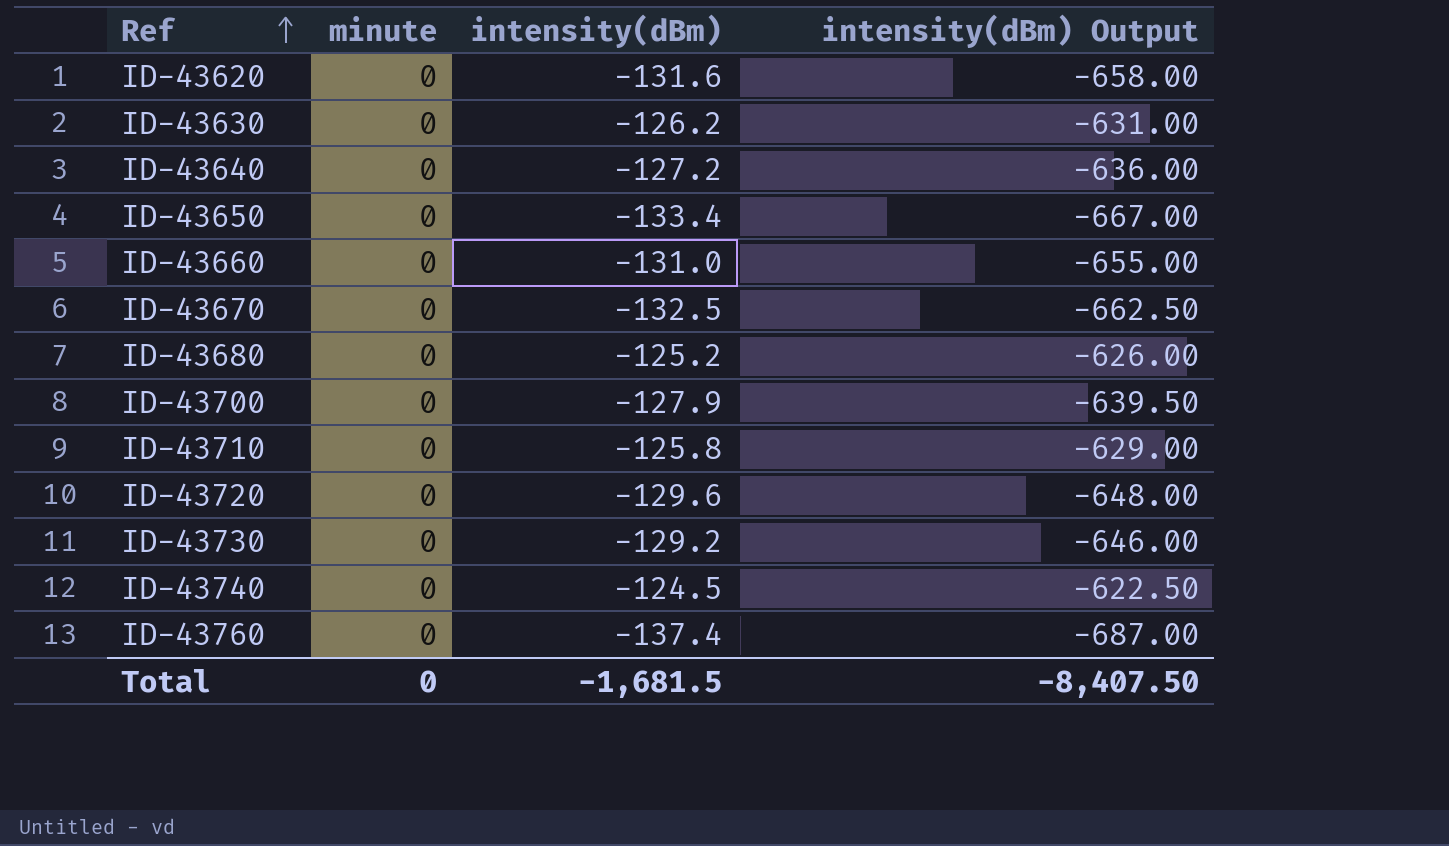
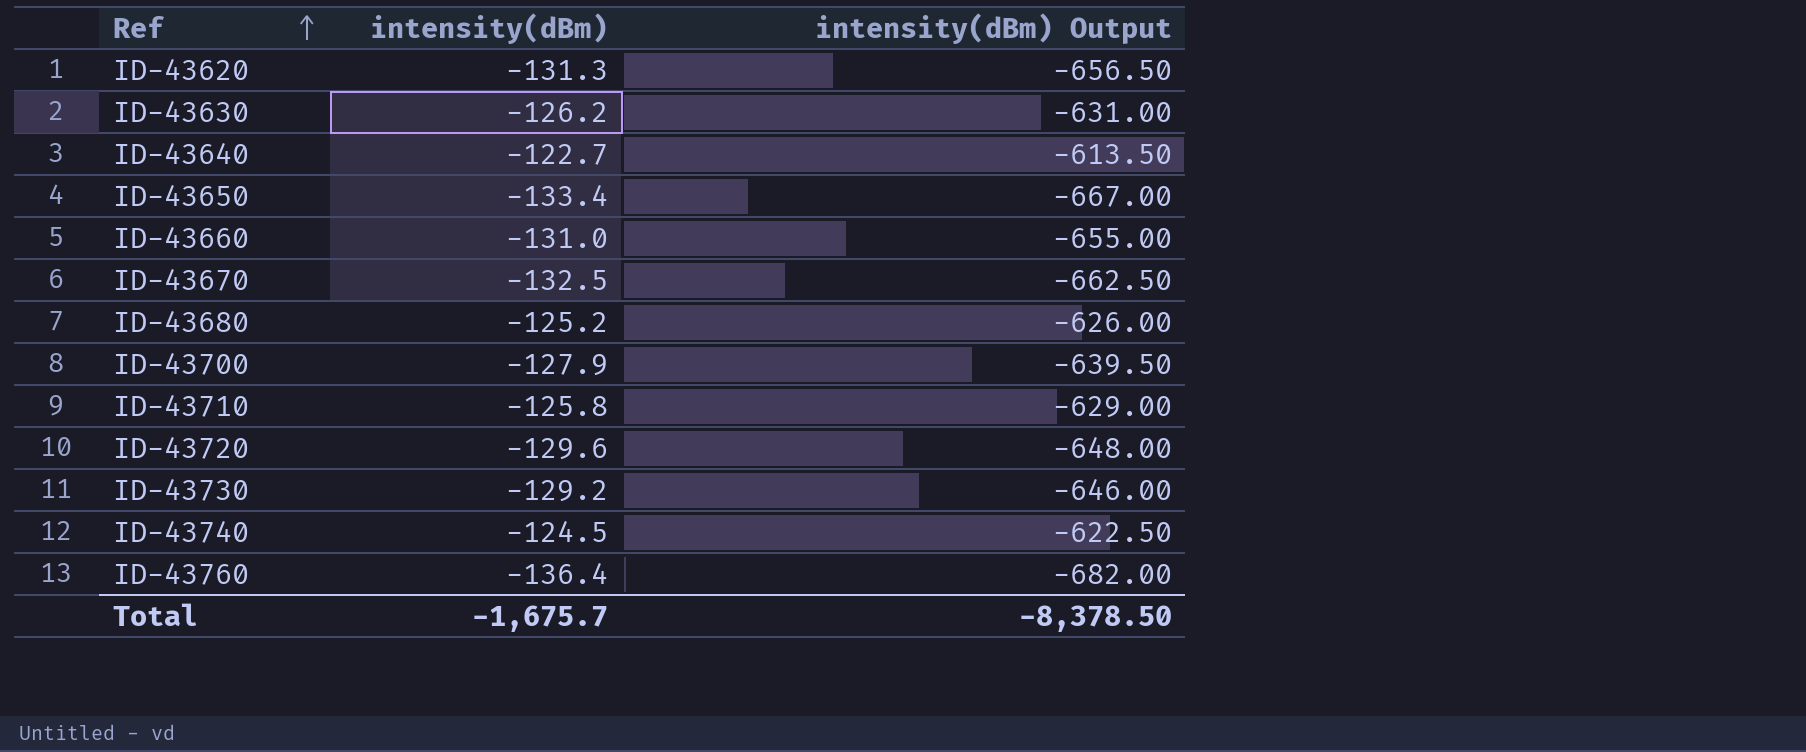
column minute | position: 2 -> none
ID-43620 | intensity(dBm): -131.6 -> -131.3
ID-43620 | intensity(dBm) Output: -658.00 -> -656.50
ID-43640 | intensity(dBm): -127.2 -> -122.7
ID-43640 | intensity(dBm) Output: -636.00 -> -613.50
ID-43760 | intensity(dBm): -137.4 -> -136.4
ID-43760 | intensity(dBm) Output: -687.00 -> -682.00
Total | intensity(dBm): -1,681.5 -> -1,675.7
Total | intensity(dBm) Output: -8,407.50 -> -8,378.50

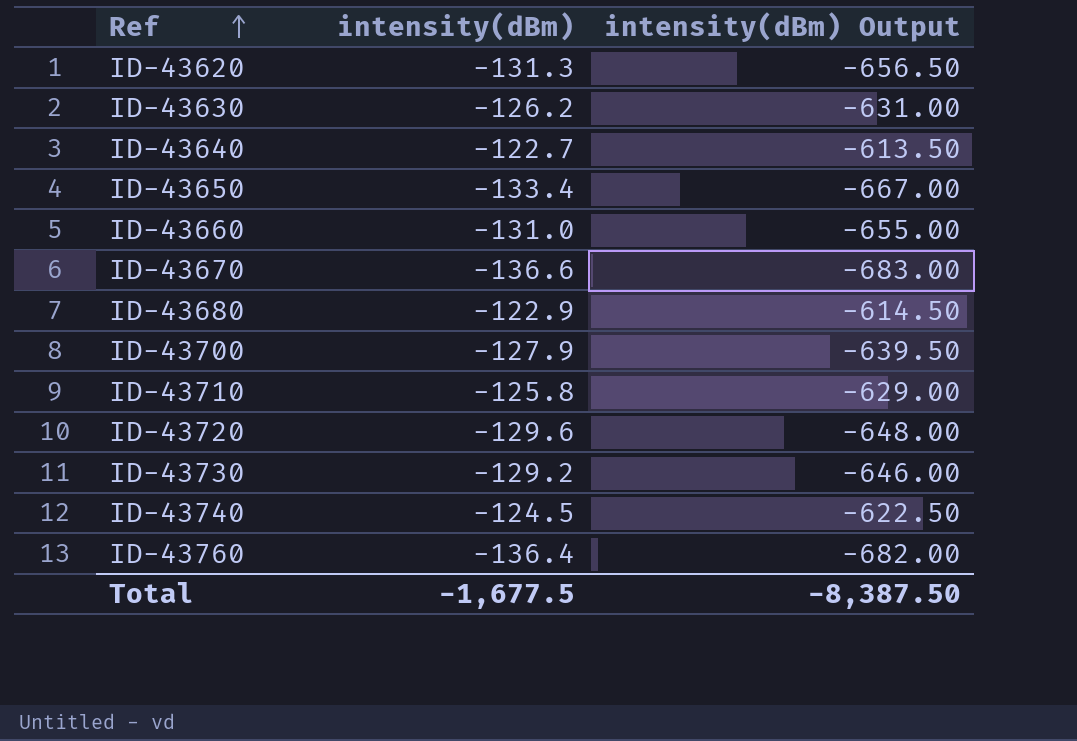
ID-43670 | intensity(dBm): -132.5 -> -136.6
ID-43670 | intensity(dBm) Output: -662.50 -> -683.00
ID-43680 | intensity(dBm): -125.2 -> -122.9
ID-43680 | intensity(dBm) Output: -626.00 -> -614.50
Total | intensity(dBm): -1,675.7 -> -1,677.5
Total | intensity(dBm) Output: -8,378.50 -> -8,387.50

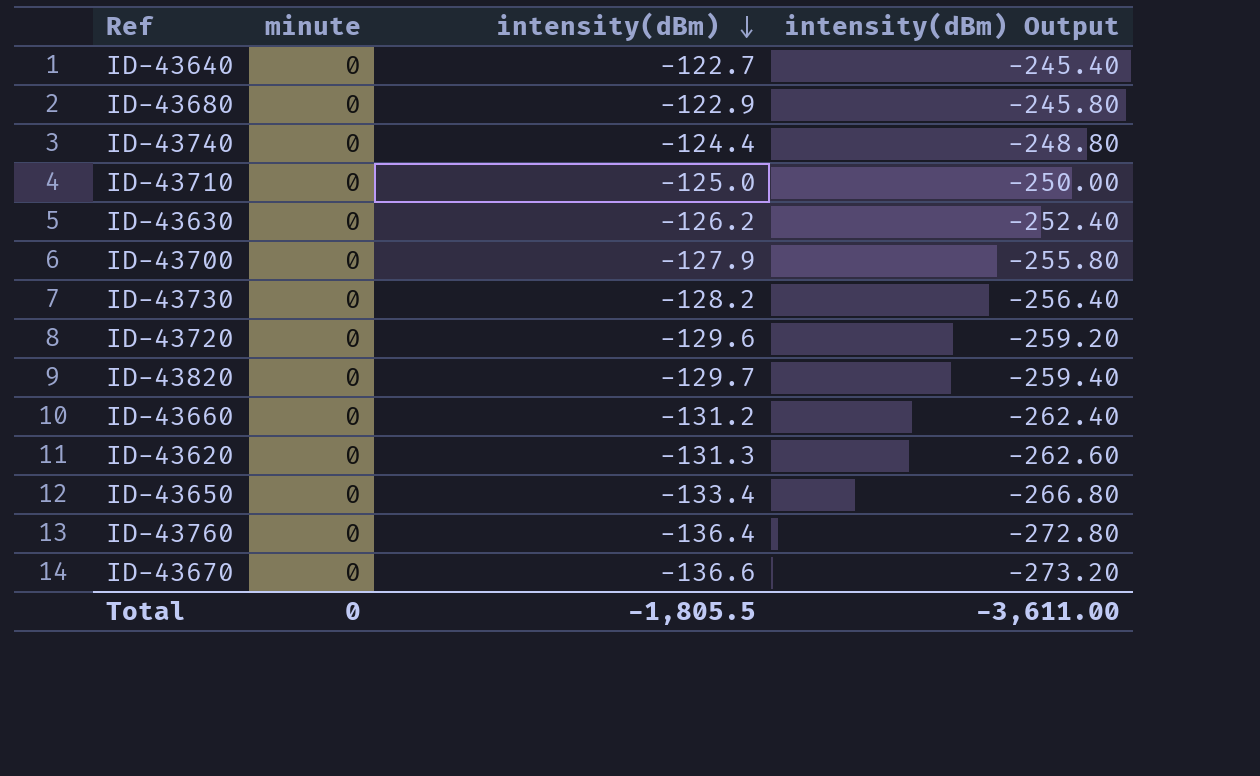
row order: Ref ascending -> intensity(dBm) descending
column minute | position: none -> 2
column intensity(dBm) Output | formula: [intensity(dBm)] * 5 -> [intensity(dBm)] * 2
ID-43740 | intensity(dBm): -124.5 -> -124.4
ID-43710 | intensity(dBm): -125.8 -> -125.0
ID-43730 | intensity(dBm): -129.2 -> -128.2
row ID-43820: none -> 0 | -129.7 | -259.40
ID-43660 | intensity(dBm): -131.0 -> -131.2
Total | intensity(dBm): -1,677.5 -> -1,805.5
Total | intensity(dBm) Output: -8,387.50 -> -3,611.00

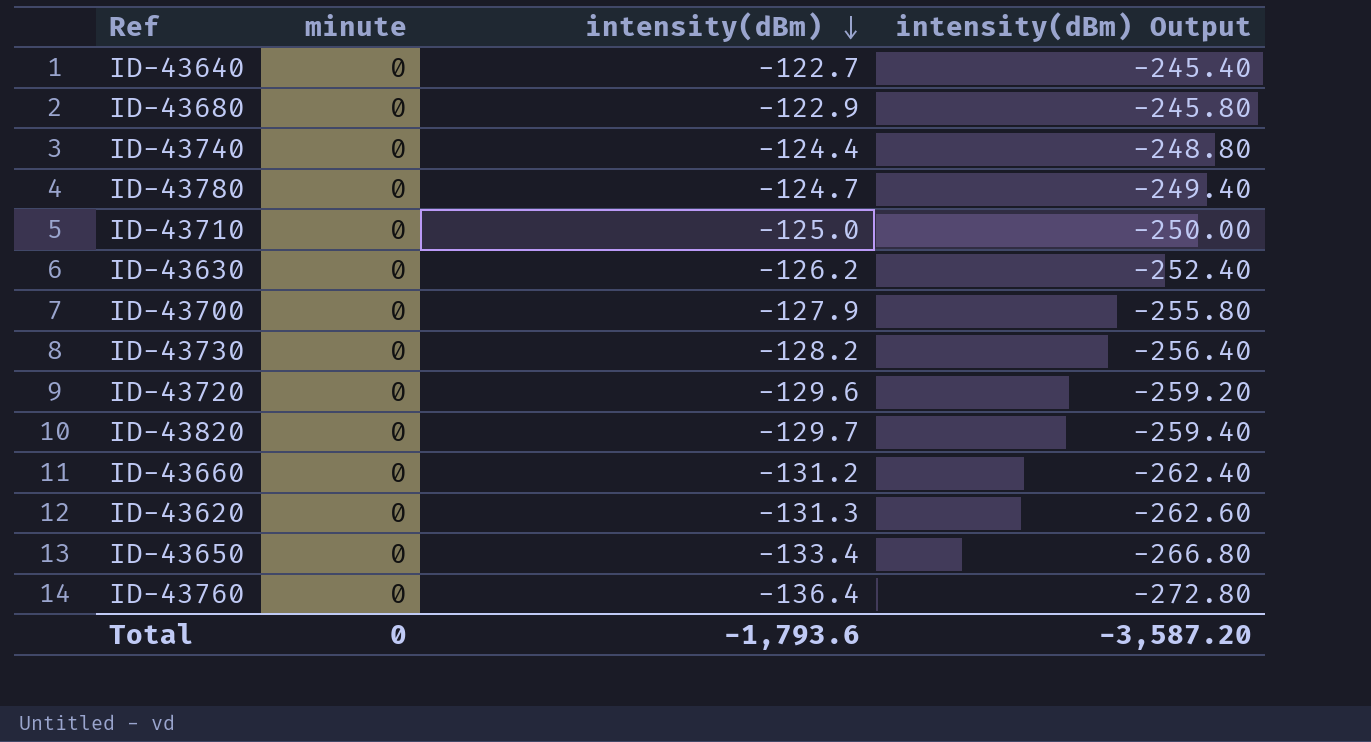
row ID-43670: 0 | -136.6 | -273.20 -> none
row ID-43780: none -> 0 | -124.7 | -249.40
Total | intensity(dBm): -1,805.5 -> -1,793.6
Total | intensity(dBm) Output: -3,611.00 -> -3,587.20

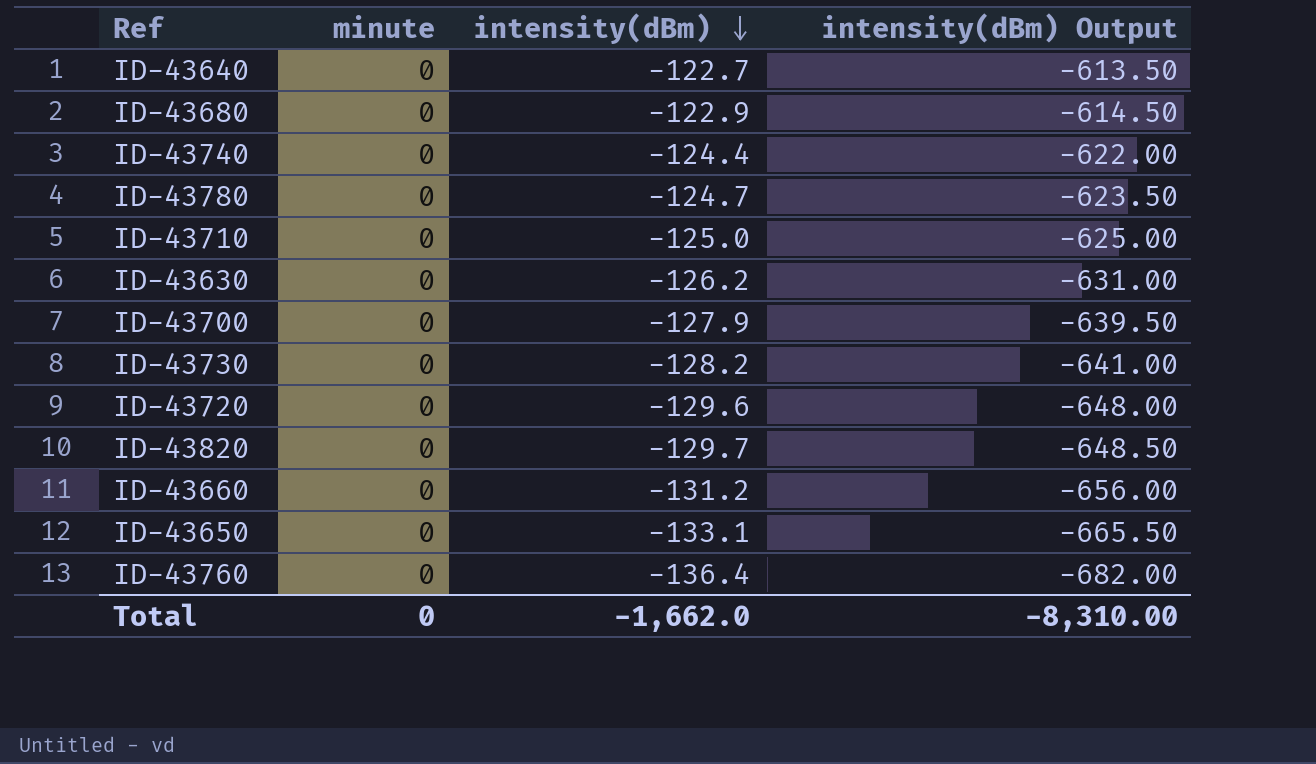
column intensity(dBm) Output | formula: [intensity(dBm)] * 2 -> [intensity(dBm)] * 5
row ID-43620: 0 | -131.3 | -262.60 -> none
ID-43650 | intensity(dBm): -133.4 -> -133.1
Total | intensity(dBm): -1,793.6 -> -1,662.0
Total | intensity(dBm) Output: -3,587.20 -> -8,310.00

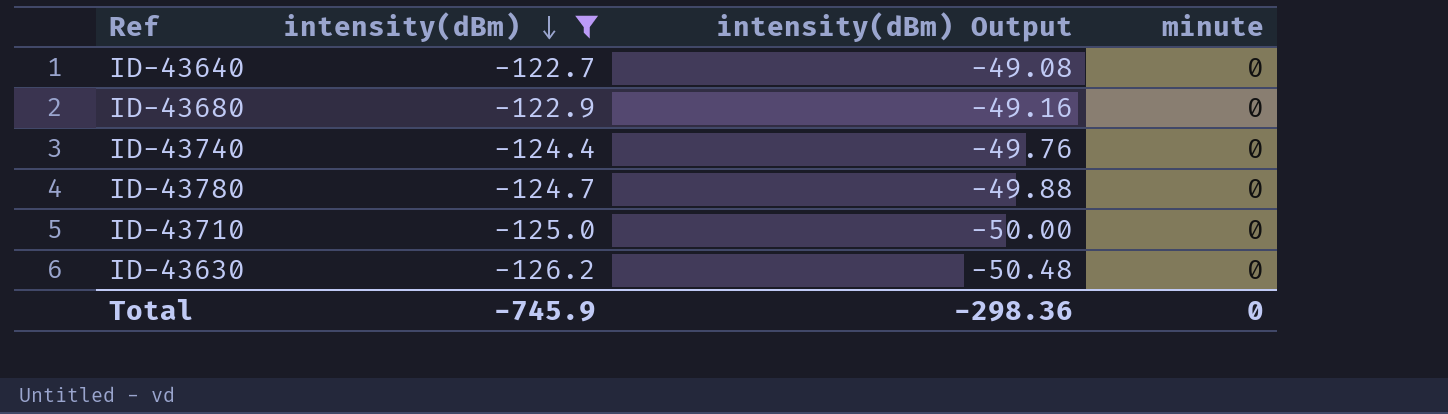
filter: none -> intensity(dBm) >= -126.2
column intensity(dBm) Output | formula: [intensity(dBm)] * 5 -> [intensity(dBm)] * 0.4
column minute | position: 2 -> 4
Total | intensity(dBm): -1,662.0 -> -745.9
Total | intensity(dBm) Output: -8,310.00 -> -298.36

